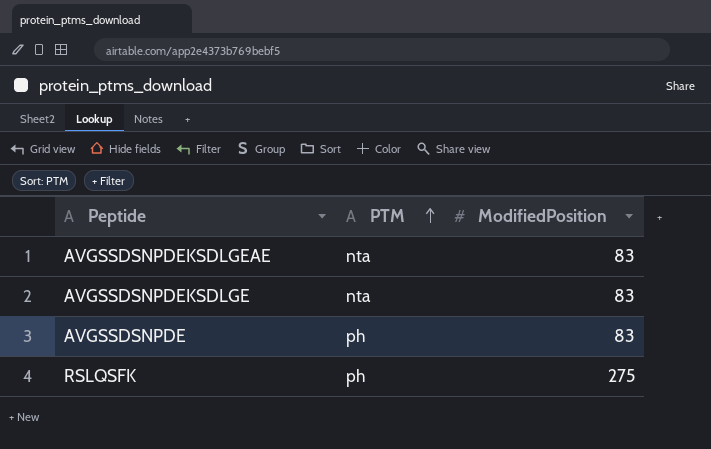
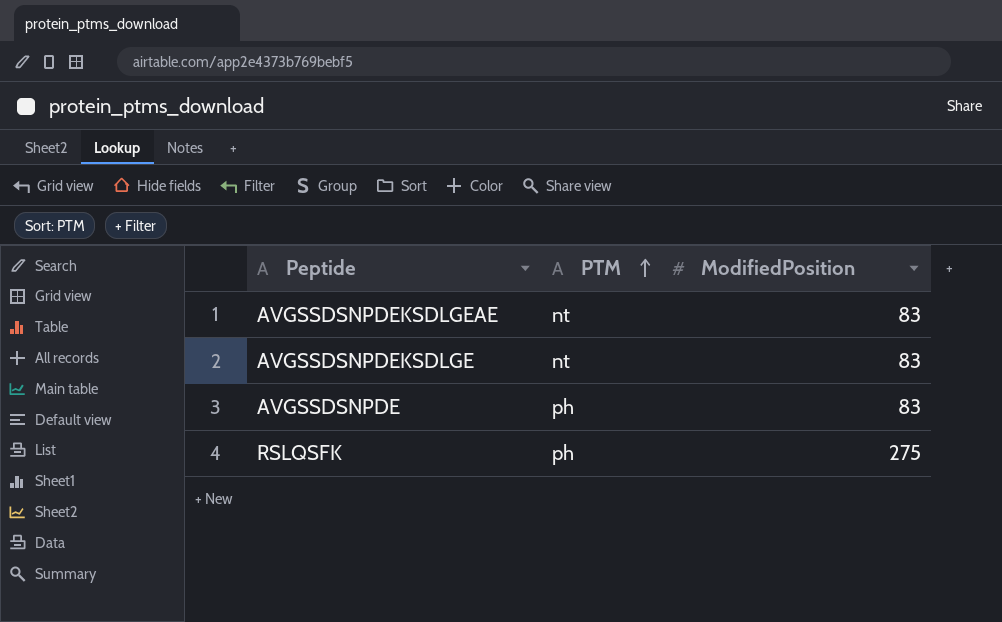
AVGSSDSNPDEKSDLGEAE | PTM: nta -> nt
AVGSSDSNPDEKSDLGE | PTM: nta -> nt

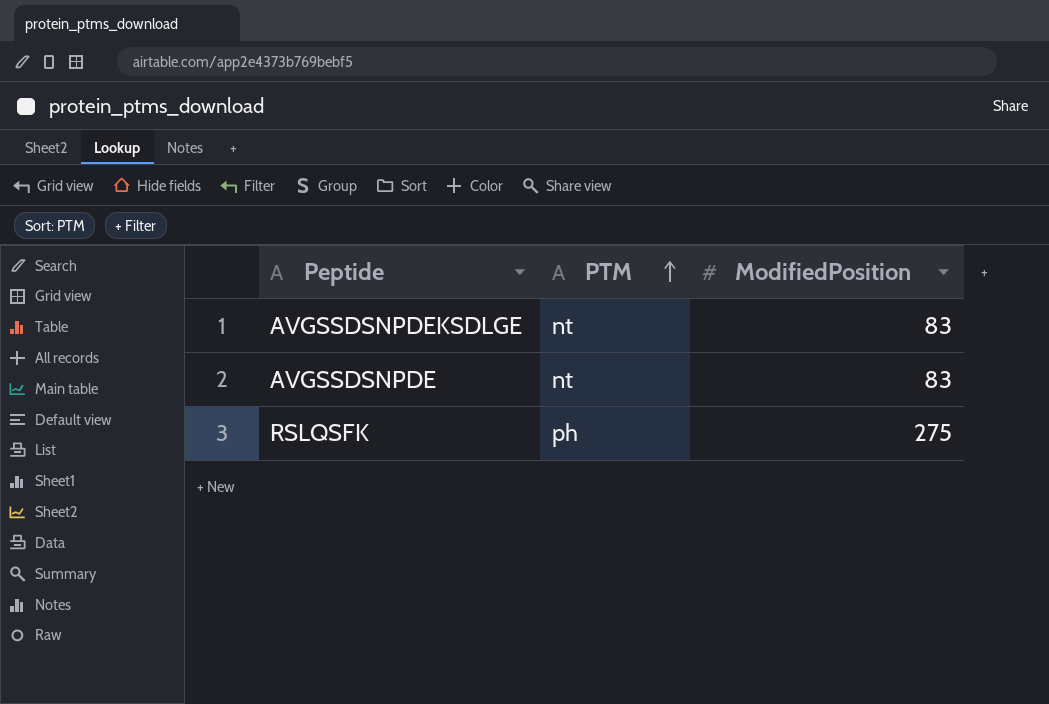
row AVGSSDSNPDEKSDLGEAE: nt | 83 -> none
AVGSSDSNPDE | PTM: ph -> nt

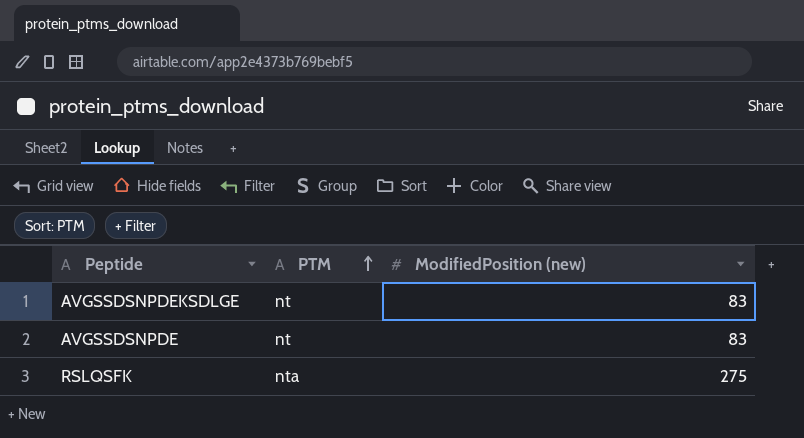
column name: ModifiedPosition -> ModifiedPosition (new)
RSLQSFK | PTM: ph -> nta

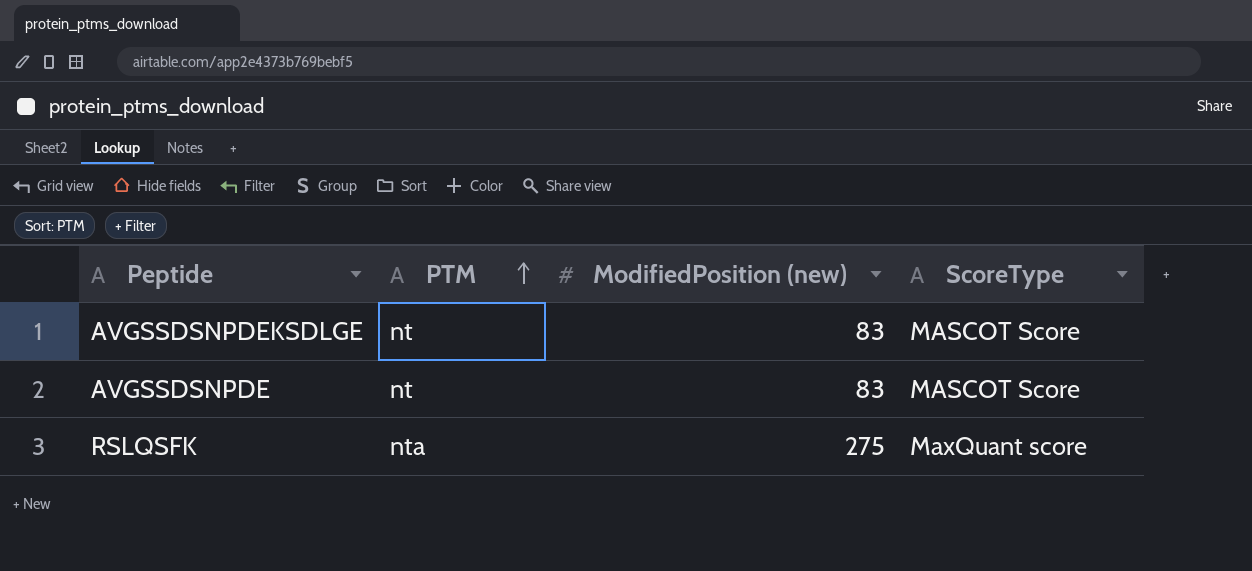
column ScoreType | position: none -> 4

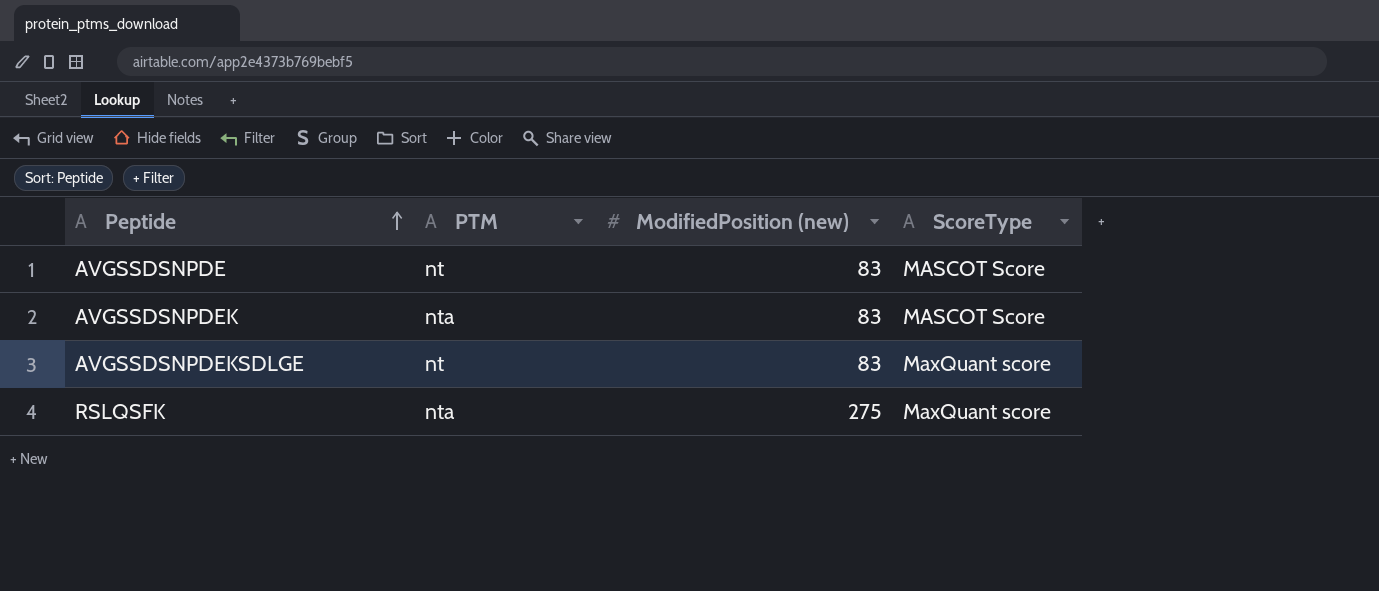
row order: PTM ascending -> Peptide ascending
row AVGSSDSNPDEK: none -> nta | 83 | MASCOT Score
AVGSSDSNPDEKSDLGE | ScoreType: MASCOT Score -> MaxQuant score

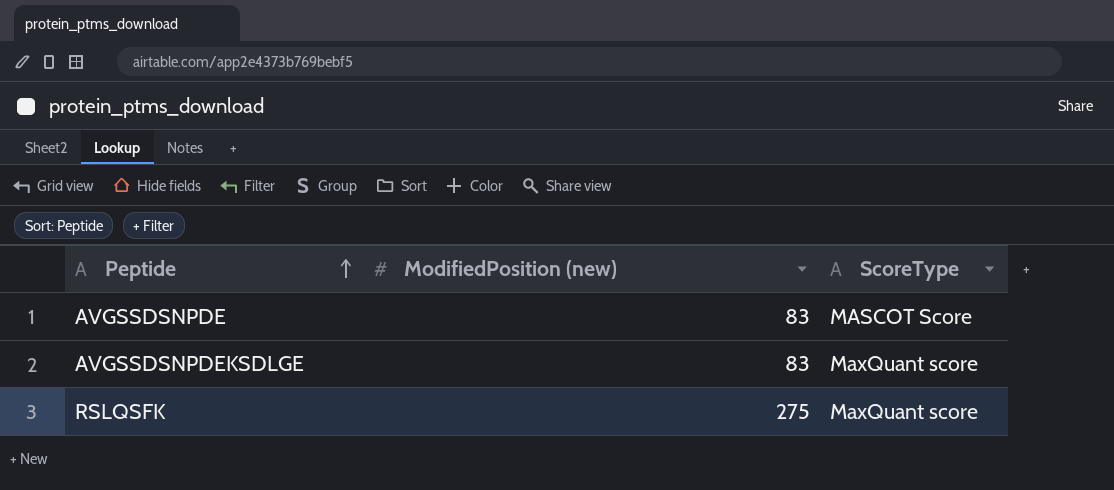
column PTM | position: 2 -> none
row AVGSSDSNPDEK: nta | 83 | MASCOT Score -> none

